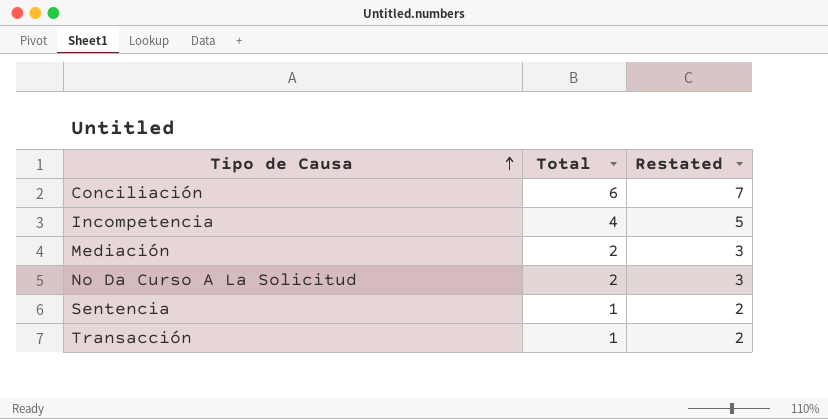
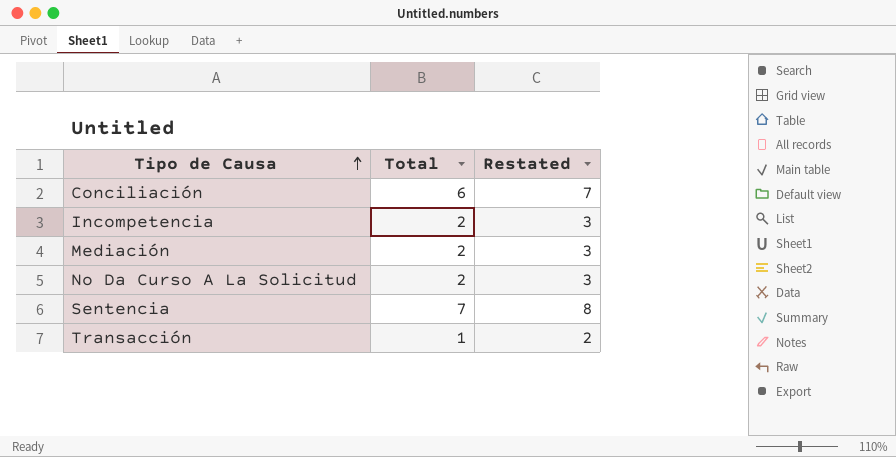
Incompetencia | Total: 4 -> 2
Incompetencia | Restated: 5 -> 3
Sentencia | Total: 1 -> 7
Sentencia | Restated: 2 -> 8

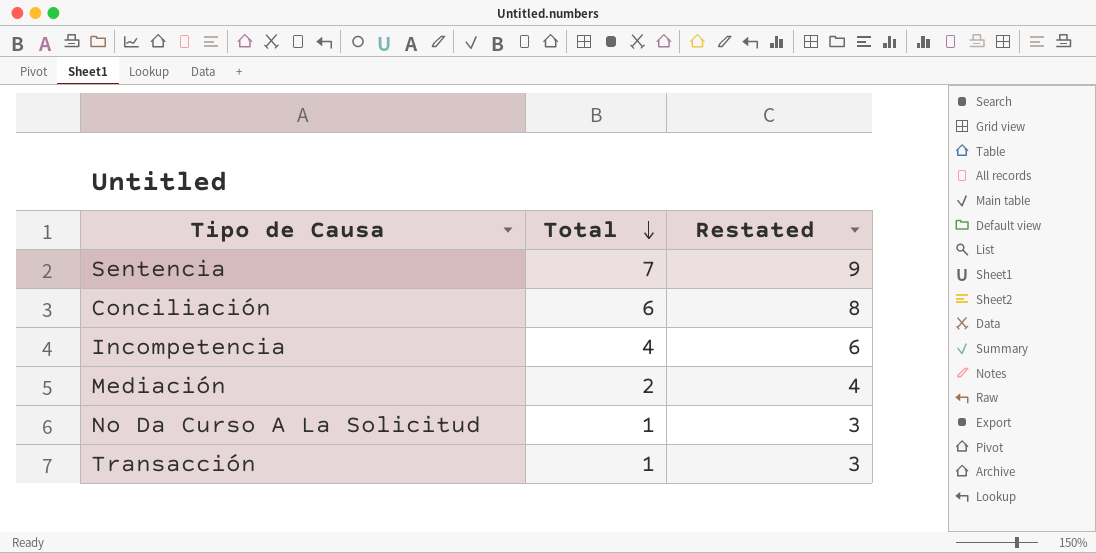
row order: Tipo de Causa ascending -> Total descending
column Restated | formula: [Total] + 1 -> [Total] + 2
Incompetencia | Total: 2 -> 4
No Da Curso A La Solicitud | Total: 2 -> 1

